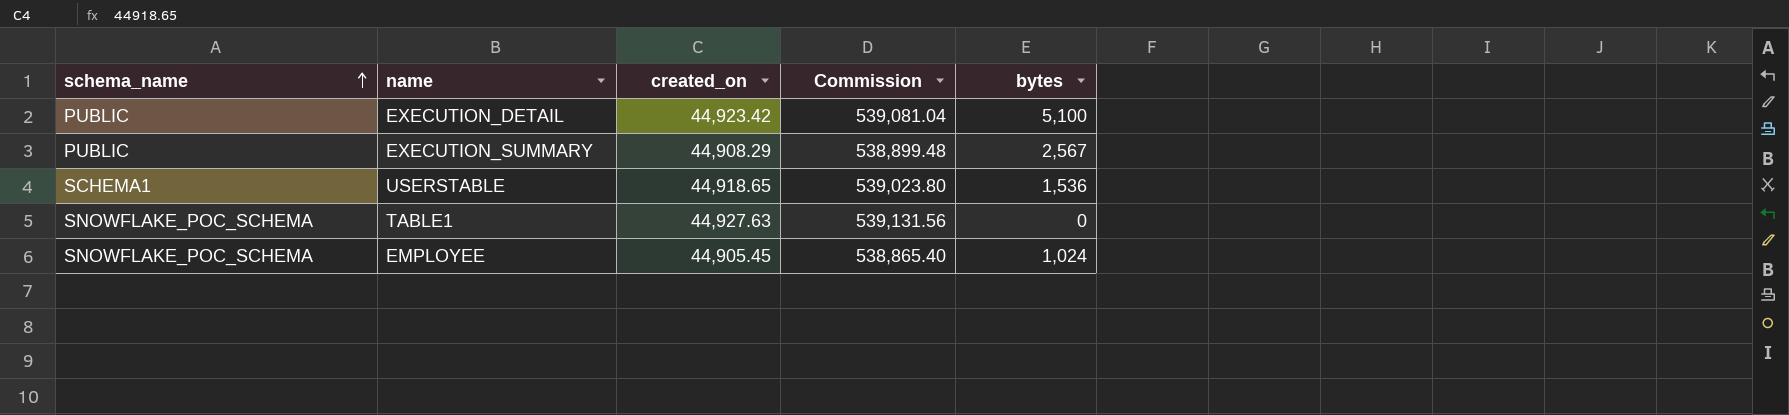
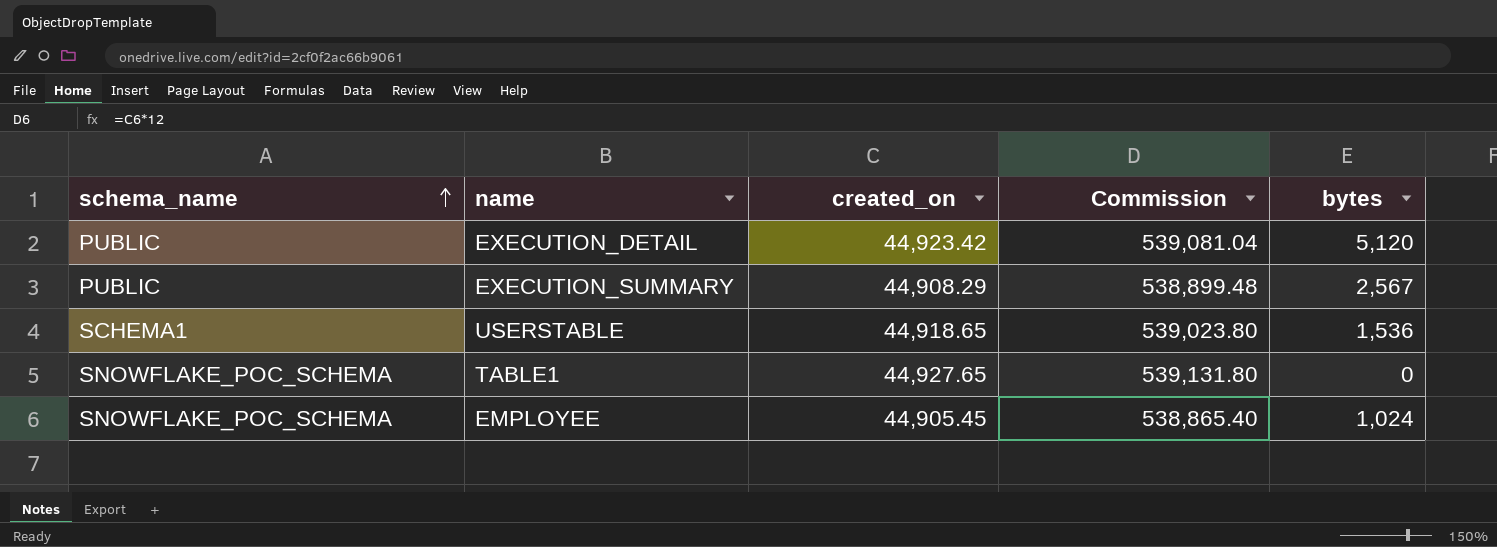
EXECUTION_DETAIL | bytes: 5,100 -> 5,120
TABLE1 | created_on: 44,927.63 -> 44,927.65
TABLE1 | Commission: 539,131.56 -> 539,131.80

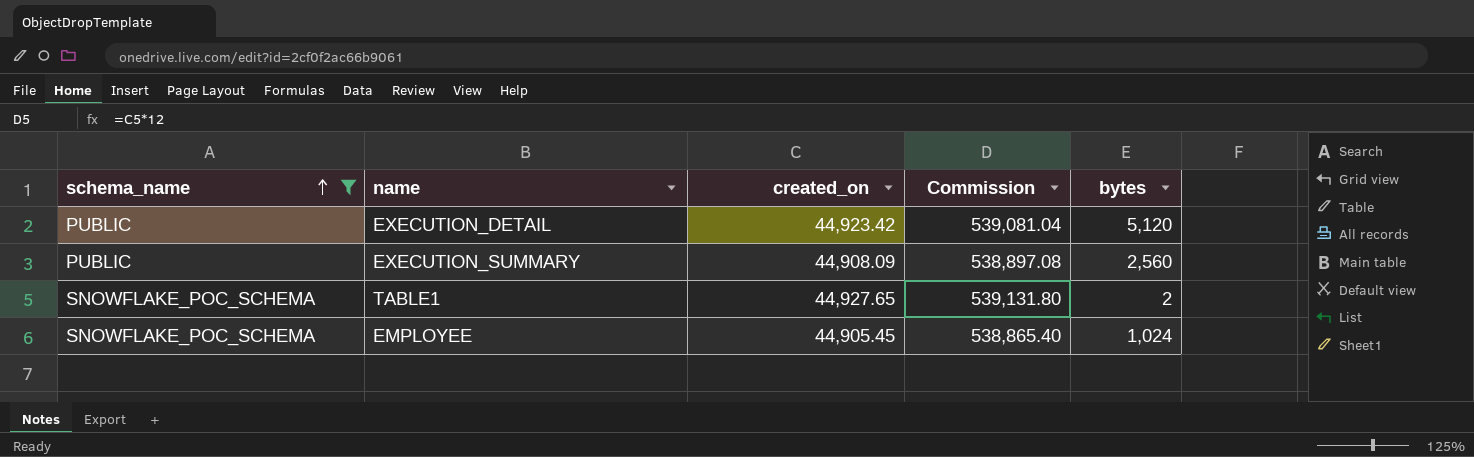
filter: none -> schema_name != SCHEMA1
EXECUTION_SUMMARY | created_on: 44,908.29 -> 44,908.09
EXECUTION_SUMMARY | Commission: 538,899.48 -> 538,897.08
EXECUTION_SUMMARY | bytes: 2,567 -> 2,560
TABLE1 | bytes: 0 -> 2

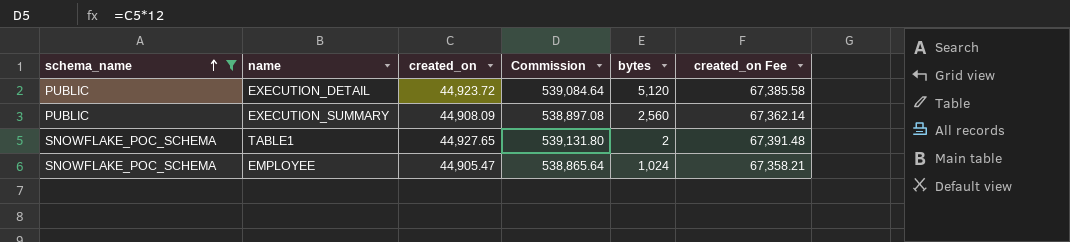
column created_on Fee | formula: none -> [created_on] * 1.5
EXECUTION_DETAIL | created_on: 44,923.42 -> 44,923.72
EXECUTION_DETAIL | Commission: 539,081.04 -> 539,084.64
EMPLOYEE | created_on: 44,905.45 -> 44,905.47
EMPLOYEE | Commission: 538,865.40 -> 538,865.64

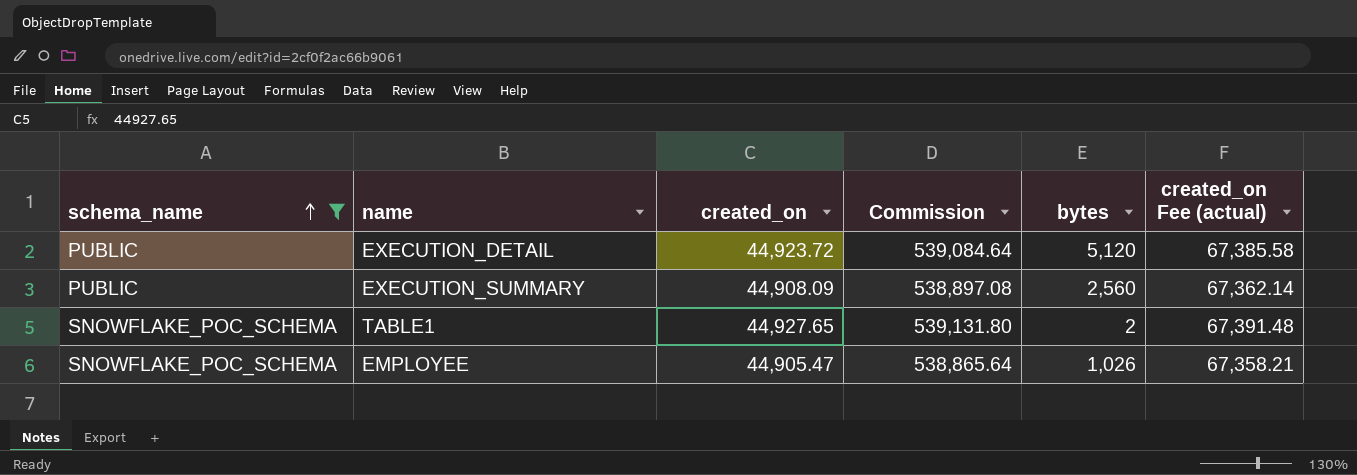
column name: created_on Fee -> created_on Fee (actual)
EMPLOYEE | bytes: 1,024 -> 1,026

